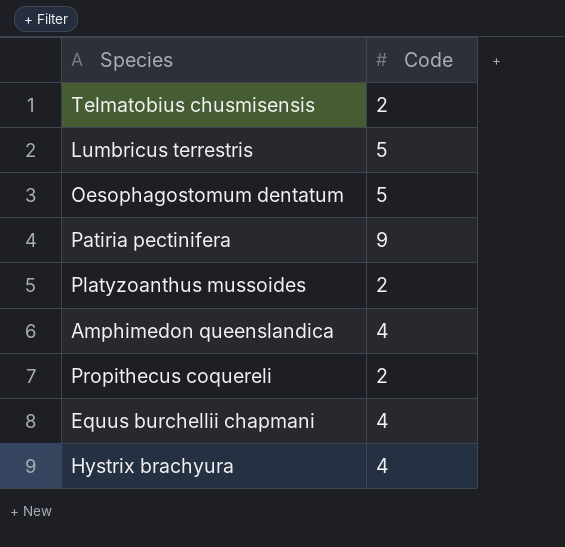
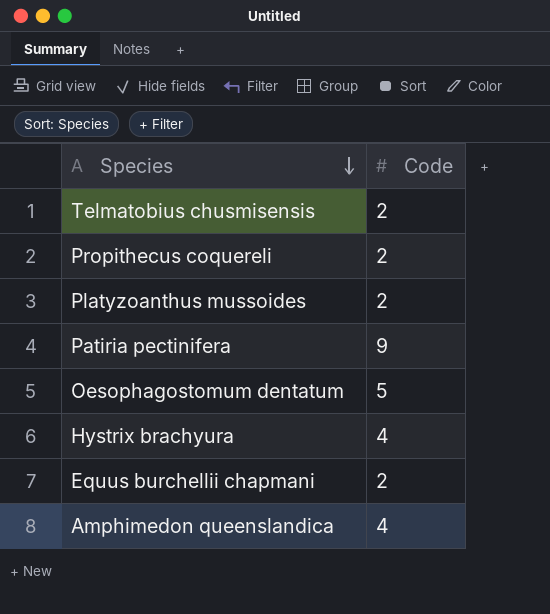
row order: none -> Species descending
row Lumbricus terrestris: 5 -> none
Equus burchellii chapmani | Code: 4 -> 2

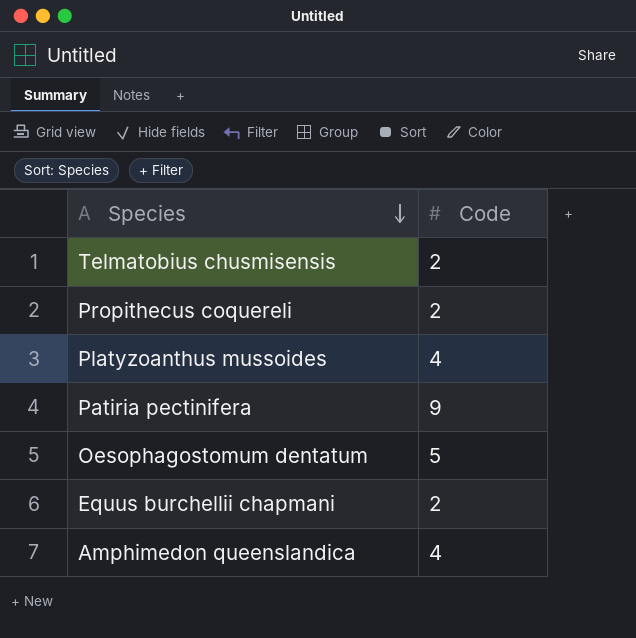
row Hystrix brachyura: 4 -> none
Platyzoanthus mussoides | Code: 2 -> 4

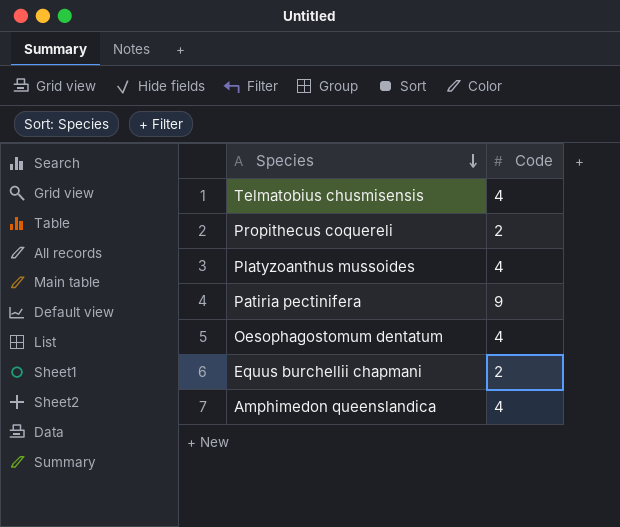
Telmatobius chusmisensis | Code: 2 -> 4
Oesophagostomum dentatum | Code: 5 -> 4

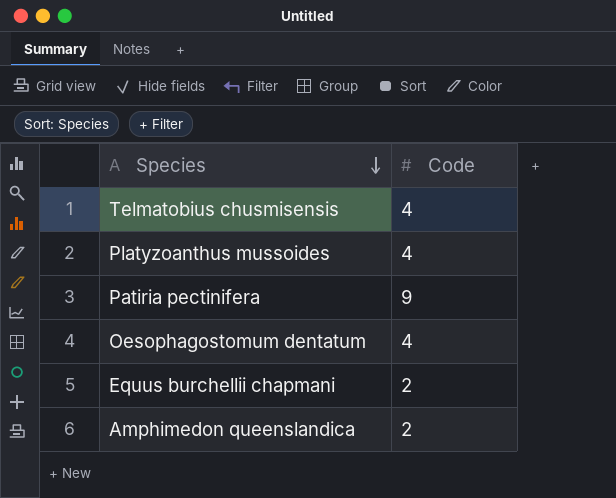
row Propithecus coquereli: 2 -> none
Amphimedon queenslandica | Code: 4 -> 2

